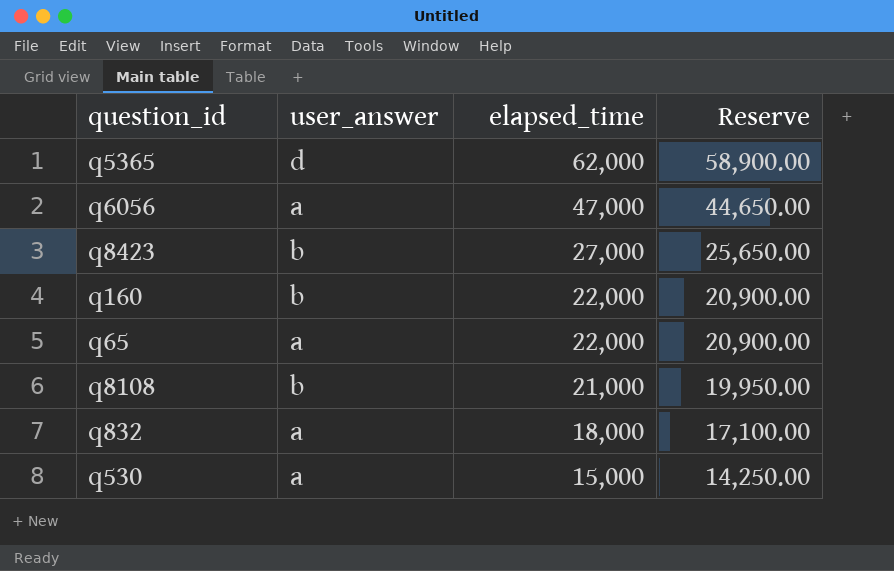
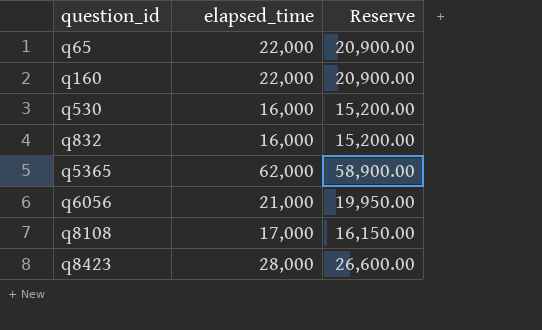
row order: elapsed_time descending -> question_id ascending
column user_answer | position: 2 -> none
q530 | elapsed_time: 15,000 -> 16,000
q530 | Reserve: 14,250.00 -> 15,200.00
q832 | elapsed_time: 18,000 -> 16,000
q832 | Reserve: 17,100.00 -> 15,200.00
q6056 | elapsed_time: 47,000 -> 21,000
q6056 | Reserve: 44,650.00 -> 19,950.00
q8108 | elapsed_time: 21,000 -> 17,000
q8108 | Reserve: 19,950.00 -> 16,150.00
q8423 | elapsed_time: 27,000 -> 28,000
q8423 | Reserve: 25,650.00 -> 26,600.00

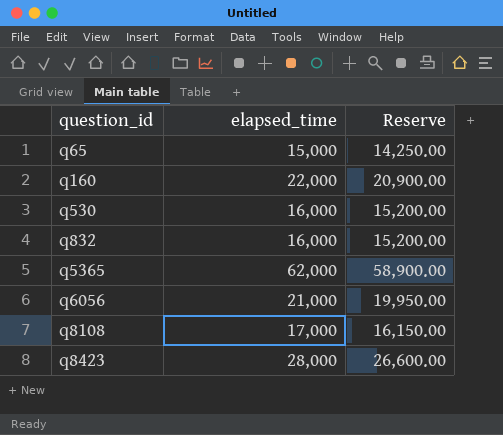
q65 | elapsed_time: 22,000 -> 15,000
q65 | Reserve: 20,900.00 -> 14,250.00

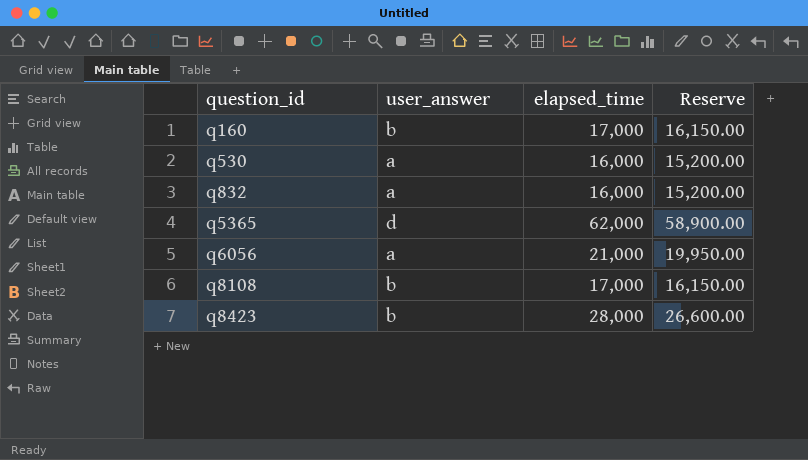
column user_answer | position: none -> 2
row q65: 15,000 | 14,250.00 -> none
q160 | elapsed_time: 22,000 -> 17,000
q160 | Reserve: 20,900.00 -> 16,150.00

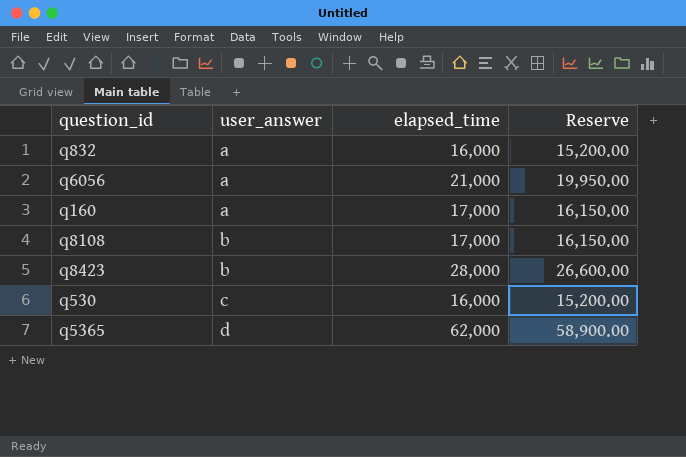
row order: question_id ascending -> user_answer ascending
q160 | user_answer: b -> a
q530 | user_answer: a -> c

